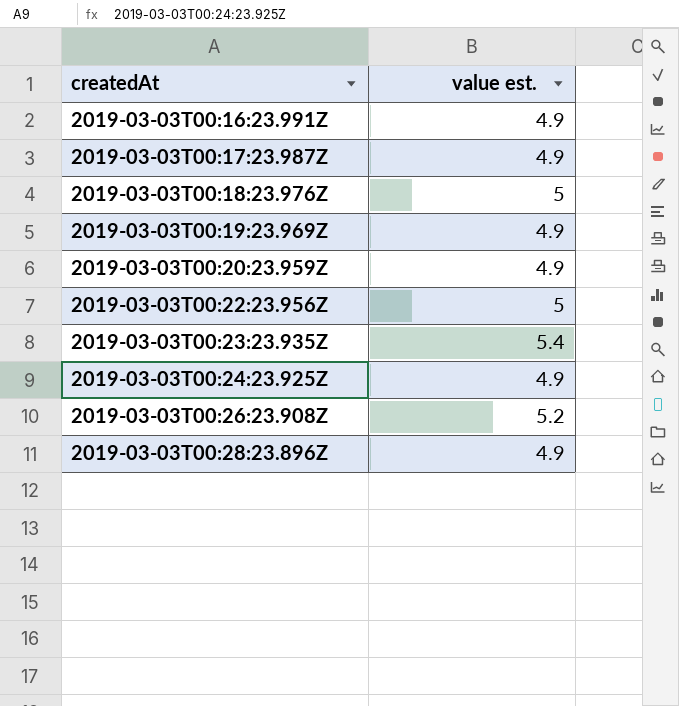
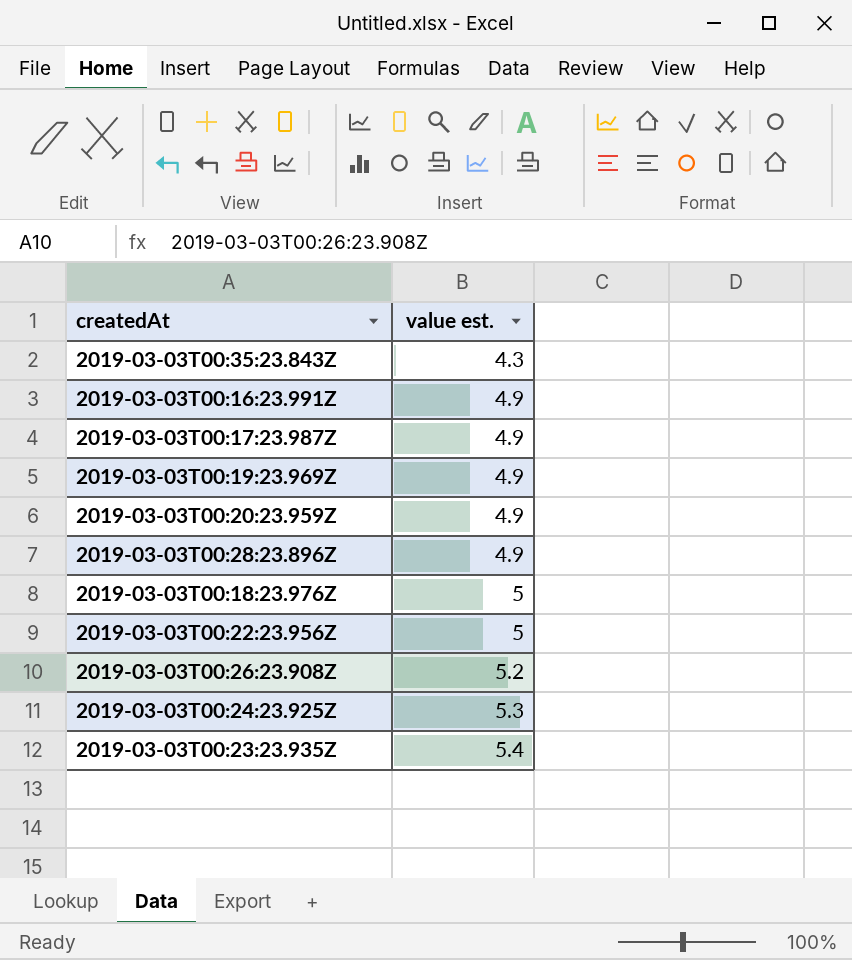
row order: createdAt ascending -> value est. ascending
row 2019-03-03T00:35:23.843Z: none -> 4.3
2019-03-03T00:24:23.925Z | value est.: 4.9 -> 5.3

